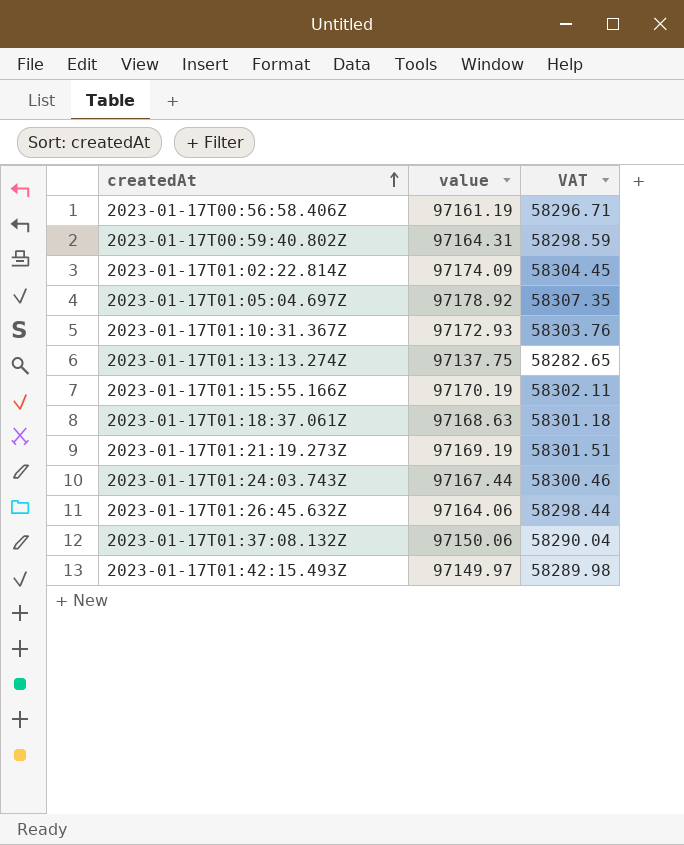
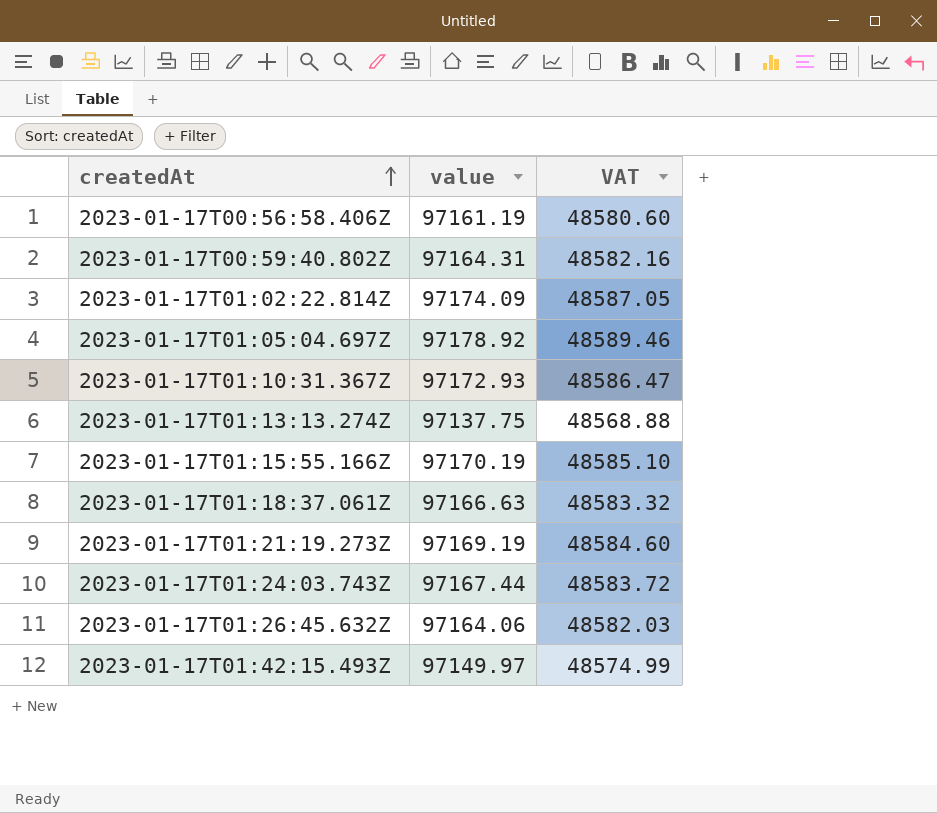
column VAT | formula: [value] * 0.6 -> [value] * 0.5
row 2023-01-17T01:37:08.132Z: 97150.06 | 58290.04 -> none
2023-01-17T01:18:37.061Z | value: 97168.63 -> 97166.63

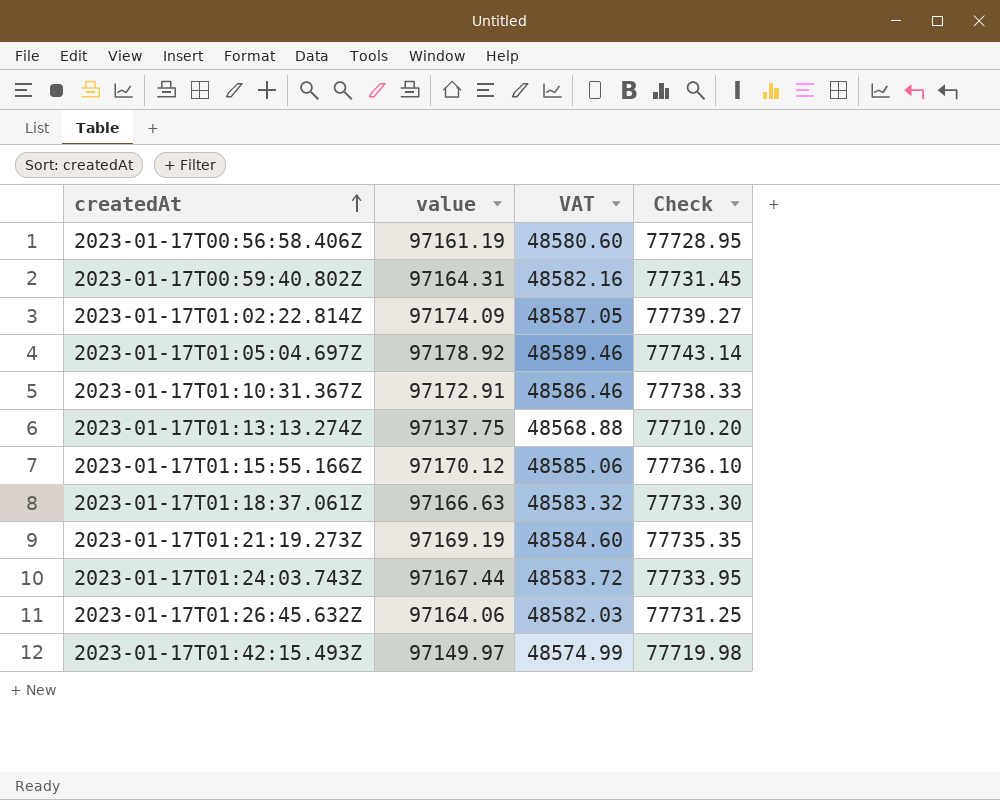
column Check | formula: none -> [value] * 0.8
2023-01-17T01:10:31.367Z | value: 97172.93 -> 97172.91
2023-01-17T01:10:31.367Z | VAT: 48586.47 -> 48586.46
2023-01-17T01:15:55.166Z | value: 97170.19 -> 97170.12
2023-01-17T01:15:55.166Z | VAT: 48585.10 -> 48585.06

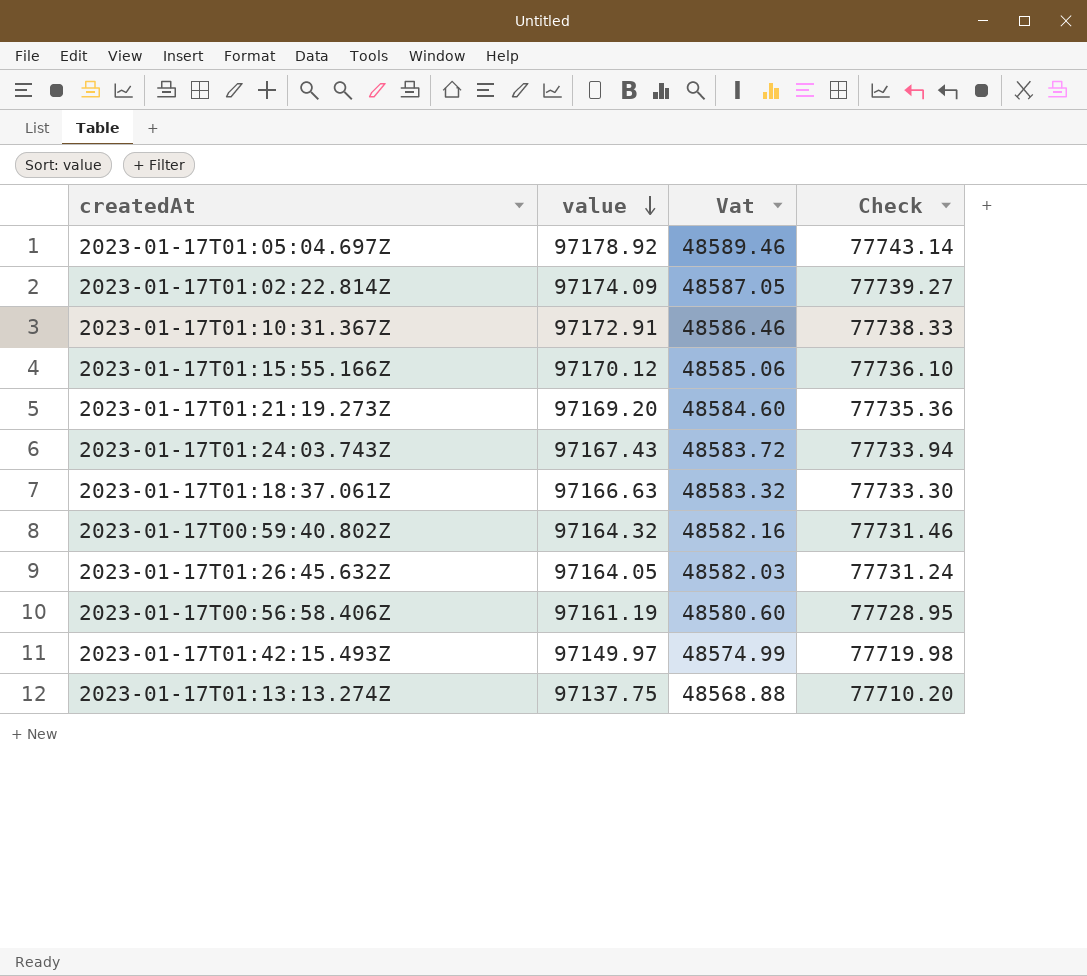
row order: createdAt ascending -> value descending
column name: VAT -> Vat
2023-01-17T01:21:19.273Z | value: 97169.19 -> 97169.20
2023-01-17T01:21:19.273Z | Check: 77735.35 -> 77735.36
2023-01-17T01:24:03.743Z | value: 97167.44 -> 97167.43
2023-01-17T01:24:03.743Z | Check: 77733.95 -> 77733.94
2023-01-17T00:59:40.802Z | value: 97164.31 -> 97164.32
2023-01-17T00:59:40.802Z | Check: 77731.45 -> 77731.46
2023-01-17T01:26:45.632Z | value: 97164.06 -> 97164.05
2023-01-17T01:26:45.632Z | Check: 77731.25 -> 77731.24

